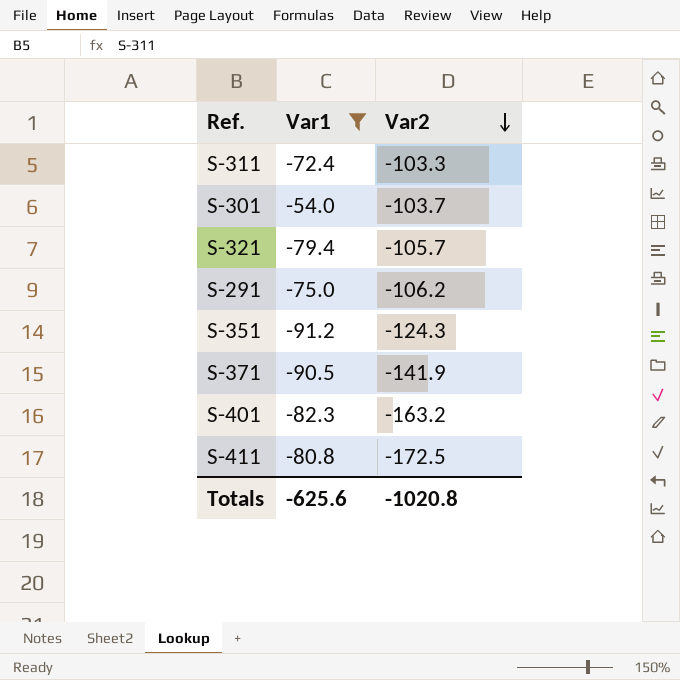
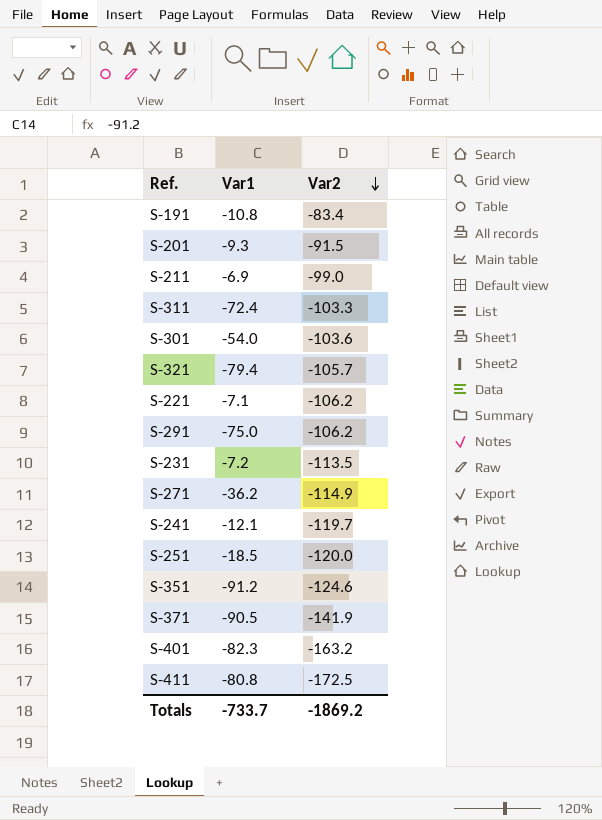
filter: Var1 <= -54.0 -> none
S-301 | Var2: -103.7 -> -103.6
S-351 | Var2: -124.3 -> -124.6
Totals | Var1: -625.6 -> -733.7
Totals | Var2: -1020.8 -> -1869.2

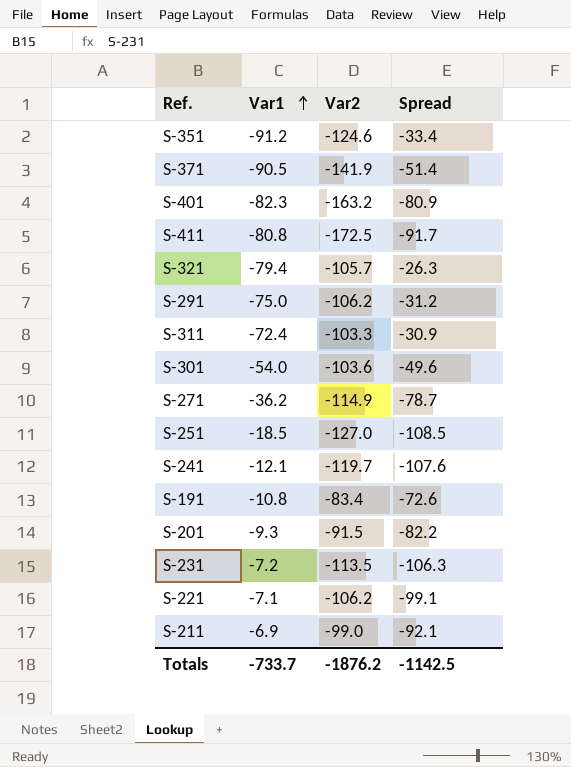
row order: Var2 descending -> Var1 ascending
column Spread | formula: none -> [Var2] - [Var1]
S-251 | Var2: -120.0 -> -127.0
Totals | Var2: -1869.2 -> -1876.2

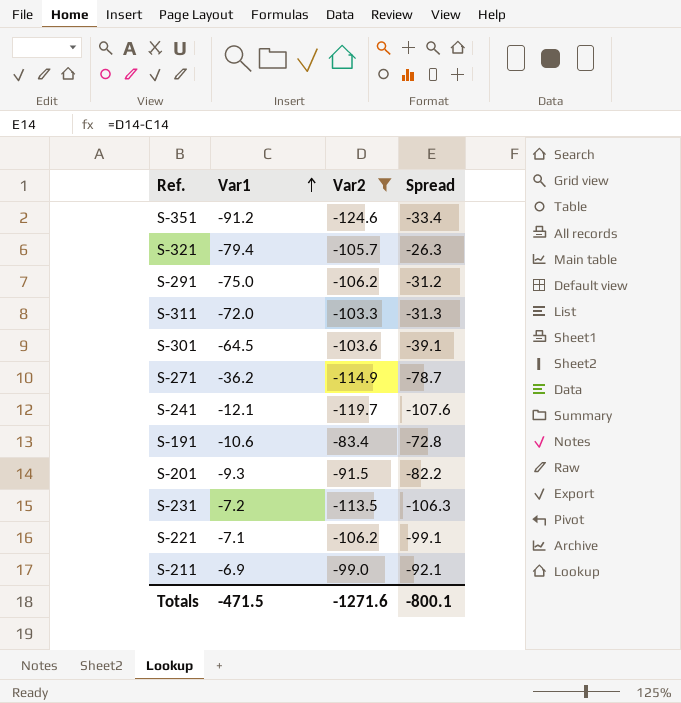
filter: none -> Var2 >= -124.6
S-311 | Var1: -72.4 -> -72.0
S-311 | Spread: -30.9 -> -31.3
S-301 | Var1: -54.0 -> -64.5
S-301 | Spread: -49.6 -> -39.1
S-191 | Var1: -10.8 -> -10.6
S-191 | Spread: -72.6 -> -72.8
Totals | Var1: -733.7 -> -471.5
Totals | Var2: -1876.2 -> -1271.6
Totals | Spread: -1142.5 -> -800.1

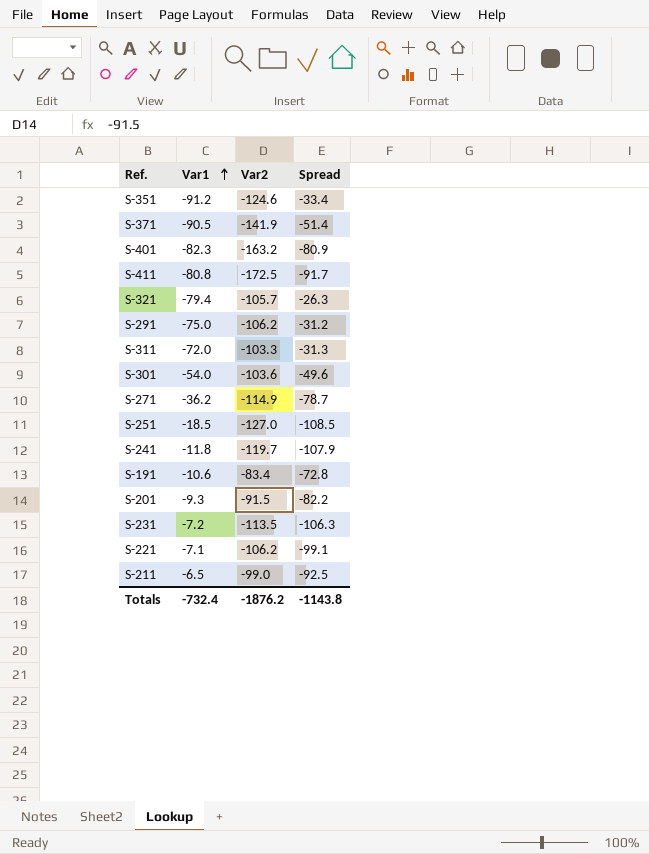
filter: Var2 >= -124.6 -> none
S-301 | Var1: -64.5 -> -54.0
S-301 | Spread: -39.1 -> -49.6
S-241 | Var1: -12.1 -> -11.8
S-241 | Spread: -107.6 -> -107.9
S-211 | Var1: -6.9 -> -6.5
S-211 | Spread: -92.1 -> -92.5
Totals | Var1: -471.5 -> -732.4
Totals | Var2: -1271.6 -> -1876.2
Totals | Spread: -800.1 -> -1143.8

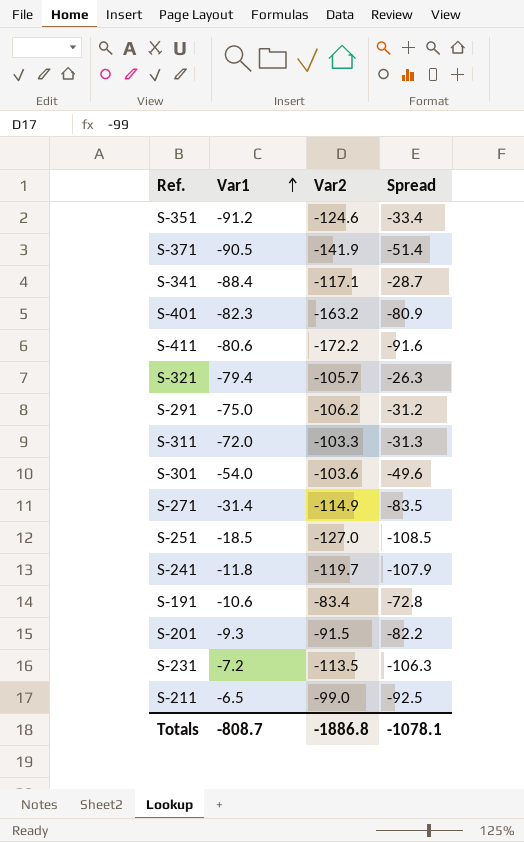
row S-221: -7.1 | -106.2 | -99.1 -> none
row S-341: none -> -88.4 | -117.1 | -28.7
S-411 | Var1: -80.8 -> -80.6
S-411 | Var2: -172.5 -> -172.2
S-411 | Spread: -91.7 -> -91.6
S-271 | Var1: -36.2 -> -31.4
S-271 | Spread: -78.7 -> -83.5
Totals | Var1: -732.4 -> -808.7
Totals | Var2: -1876.2 -> -1886.8
Totals | Spread: -1143.8 -> -1078.1

